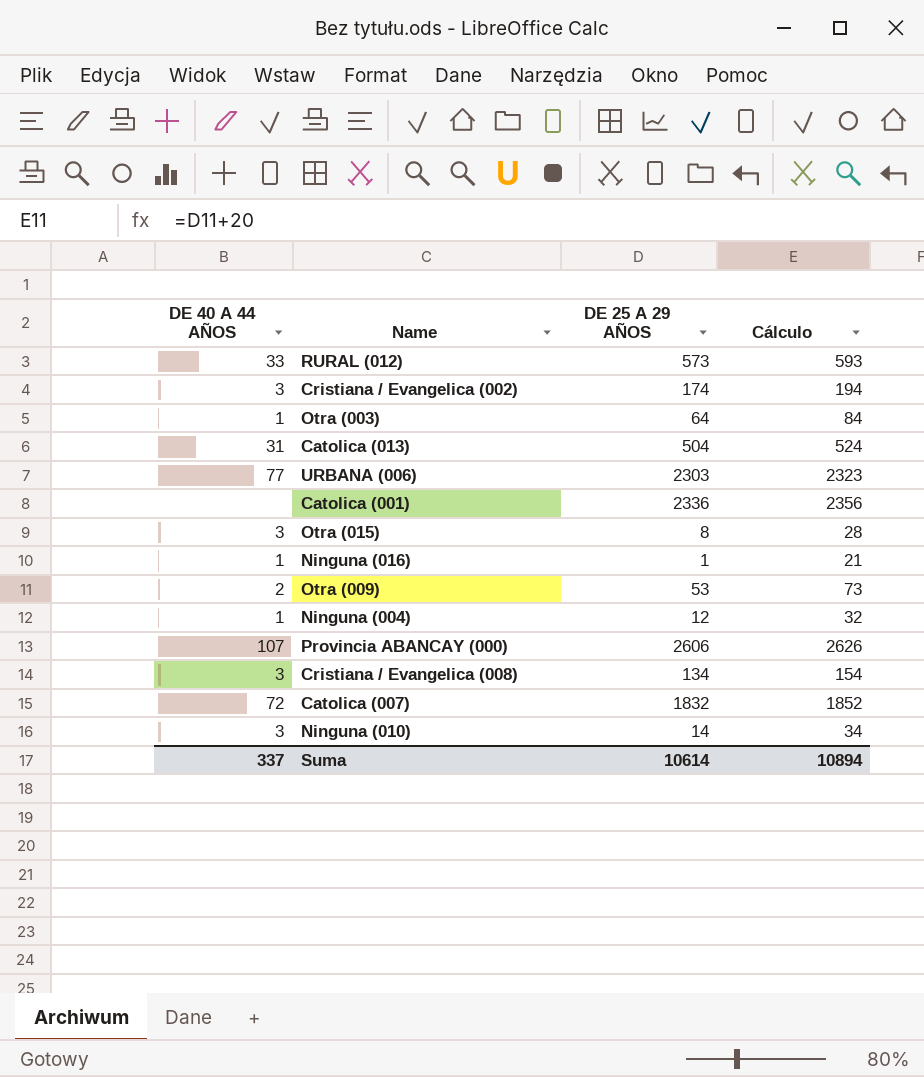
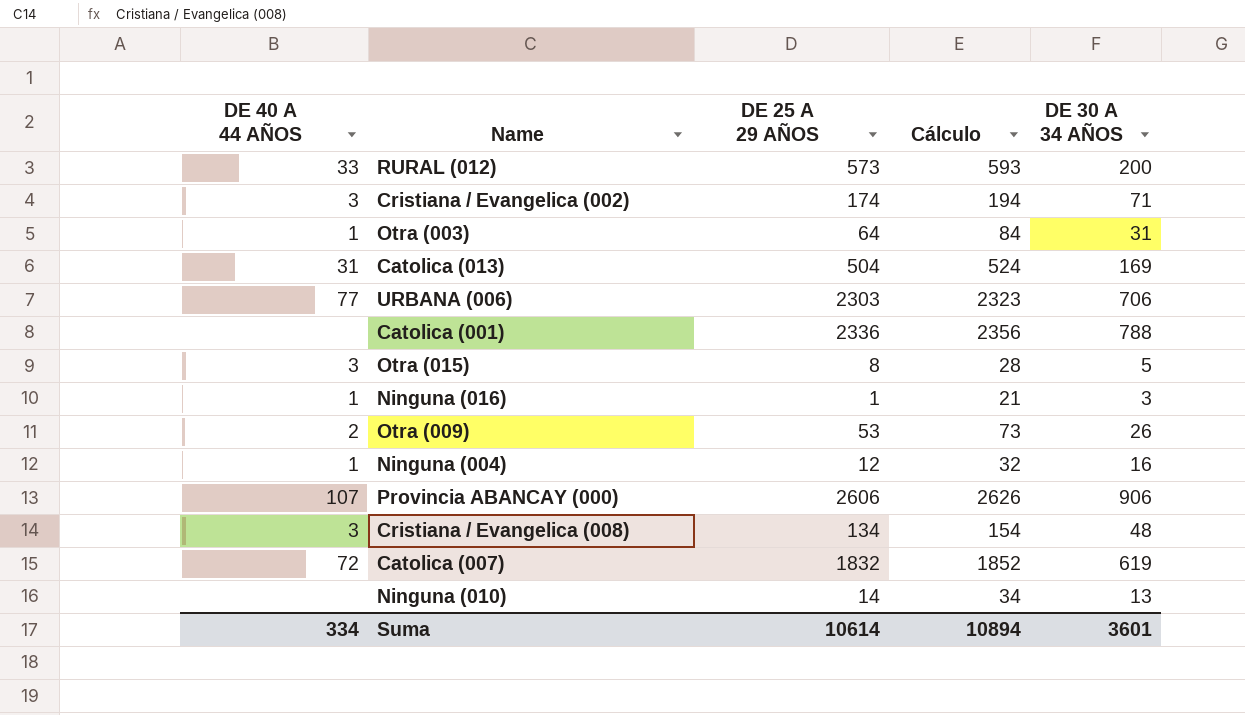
column DE 30 A 34 AÑOS | position: none -> 5
Ninguna (010) | DE 40 A 44 AÑOS: 3 -> none
Suma | DE 40 A 44 AÑOS: 337 -> 334

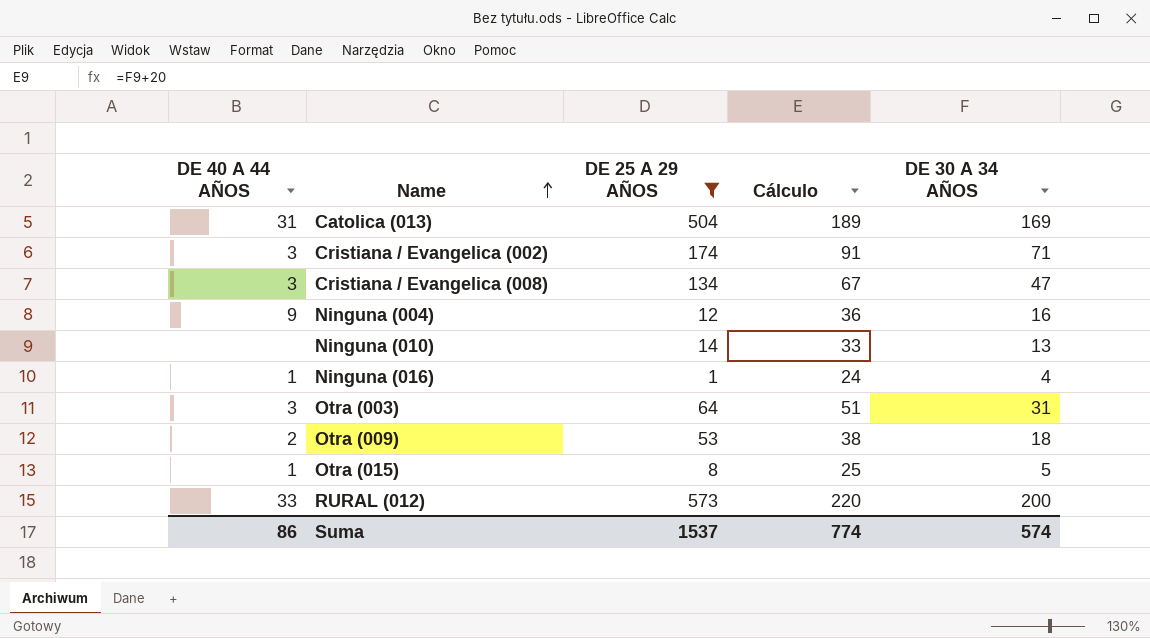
filter: none -> DE 25 A 29 AÑOS <= 573
row order: none -> Name ascending
column Cálculo | formula: [DE 25 A 29 AÑOS] + 20 -> [DE 30 A 34 AÑOS] + 20
Cristiana / Evangelica (008) | DE 30 A 34 AÑOS: 48 -> 47
Ninguna (004) | DE 40 A 44 AÑOS: 1 -> 9
Ninguna (016) | DE 30 A 34 AÑOS: 3 -> 4
Otra (003) | DE 40 A 44 AÑOS: 1 -> 3
Otra (009) | DE 30 A 34 AÑOS: 26 -> 18
Otra (015) | DE 40 A 44 AÑOS: 3 -> 1
Suma | DE 40 A 44 AÑOS: 334 -> 86
Suma | DE 25 A 29 AÑOS: 10614 -> 1537
Suma | Cálculo: 10894 -> 774
Suma | DE 30 A 34 AÑOS: 3601 -> 574

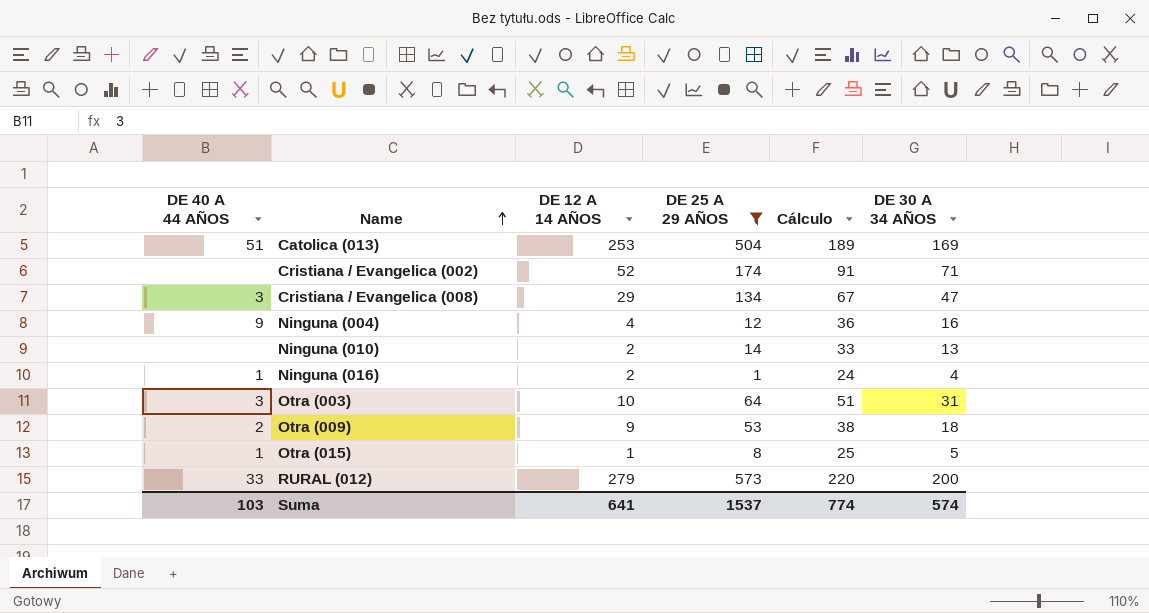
column DE 12 A 14 AÑOS | position: none -> 3
Catolica (013) | DE 40 A 44 AÑOS: 31 -> 51
Cristiana / Evangelica (002) | DE 40 A 44 AÑOS: 3 -> none
Suma | DE 40 A 44 AÑOS: 86 -> 103

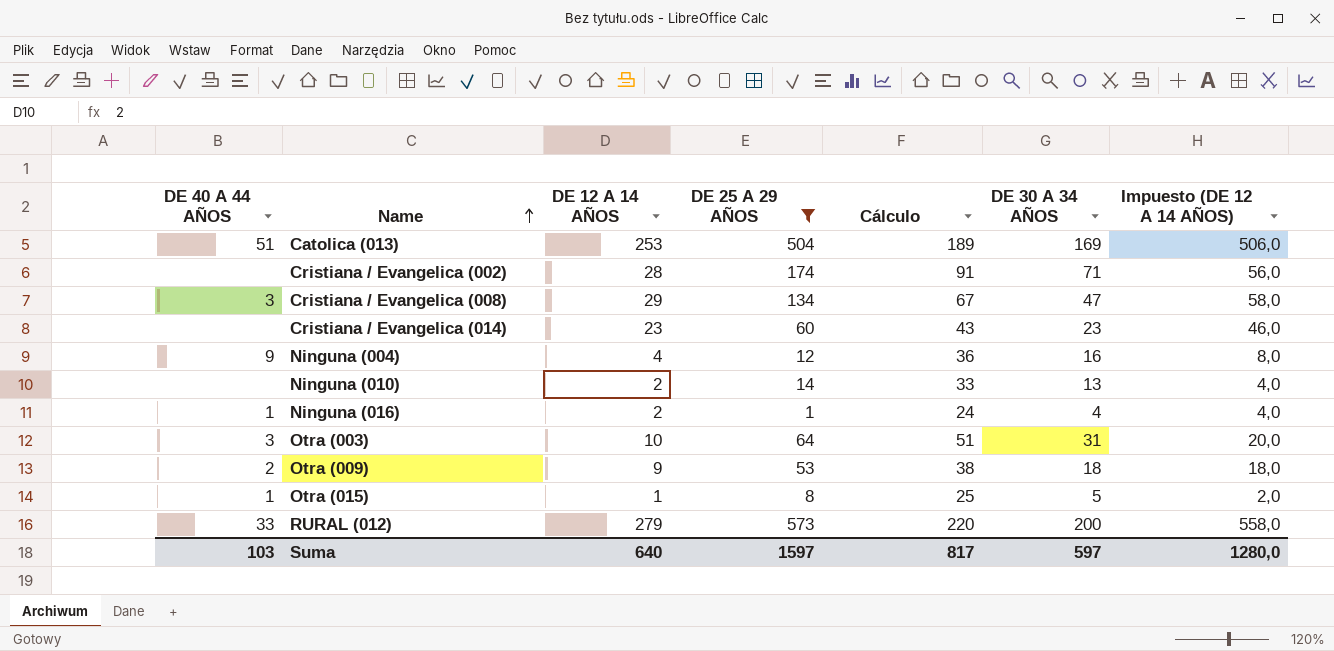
column Impuesto (DE 12 A 14 AÑOS) | formula: none -> [DE 12 A 14 AÑOS] * 2
Cristiana / Evangelica (002) | DE 12 A 14 AÑOS: 52 -> 28
row Cristiana / Evangelica (014): none -> none | 23 | 60 | 43 | 23 | 46,0
Suma | DE 12 A 14 AÑOS: 641 -> 640
Suma | DE 25 A 29 AÑOS: 1537 -> 1597
Suma | Cálculo: 774 -> 817
Suma | DE 30 A 34 AÑOS: 574 -> 597

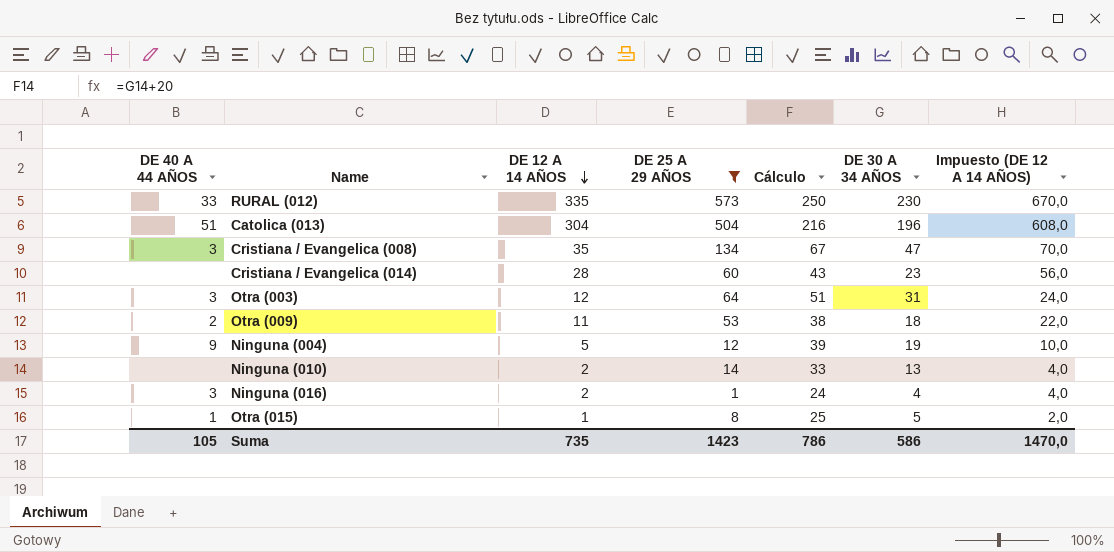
row order: Name ascending -> DE 12 A 14 AÑOS descending
row Cristiana / Evangelica (002): none | 28 | 174 | 91 | 71 | 56,0 -> none
RURAL (012) | DE 12 A 14 AÑOS: 279 -> 335
RURAL (012) | Cálculo: 220 -> 250
RURAL (012) | DE 30 A 34 AÑOS: 200 -> 230
RURAL (012) | Impuesto (DE 12 A 14 AÑOS): 558,0 -> 670,0
Catolica (013) | DE 12 A 14 AÑOS: 253 -> 304
Catolica (013) | Cálculo: 189 -> 216
Catolica (013) | DE 30 A 34 AÑOS: 169 -> 196
Catolica (013) | Impuesto (DE 12 A 14 AÑOS): 506,0 -> 608,0
Cristiana / Evangelica (008) | DE 12 A 14 AÑOS: 29 -> 35
Cristiana / Evangelica (008) | Impuesto (DE 12 A 14 AÑOS): 58,0 -> 70,0
Cristiana / Evangelica (014) | DE 12 A 14 AÑOS: 23 -> 28
Cristiana / Evangelica (014) | Impuesto (DE 12 A 14 AÑOS): 46,0 -> 56,0
Otra (003) | DE 12 A 14 AÑOS: 10 -> 12
Otra (003) | Impuesto (DE 12 A 14 AÑOS): 20,0 -> 24,0
Otra (009) | DE 12 A 14 AÑOS: 9 -> 11
Otra (009) | Impuesto (DE 12 A 14 AÑOS): 18,0 -> 22,0
Ninguna (004) | DE 12 A 14 AÑOS: 4 -> 5
Ninguna (004) | Cálculo: 36 -> 39
Ninguna (004) | DE 30 A 34 AÑOS: 16 -> 19
Ninguna (004) | Impuesto (DE 12 A 14 AÑOS): 8,0 -> 10,0
Ninguna (016) | DE 40 A 44 AÑOS: 1 -> 3
Suma | DE 40 A 44 AÑOS: 103 -> 105
Suma | DE 12 A 14 AÑOS: 640 -> 735
Suma | DE 25 A 29 AÑOS: 1597 -> 1423
Suma | Cálculo: 817 -> 786
Suma | DE 30 A 34 AÑOS: 597 -> 586
Suma | Impuesto (DE 12 A 14 AÑOS): 1280,0 -> 1470,0

